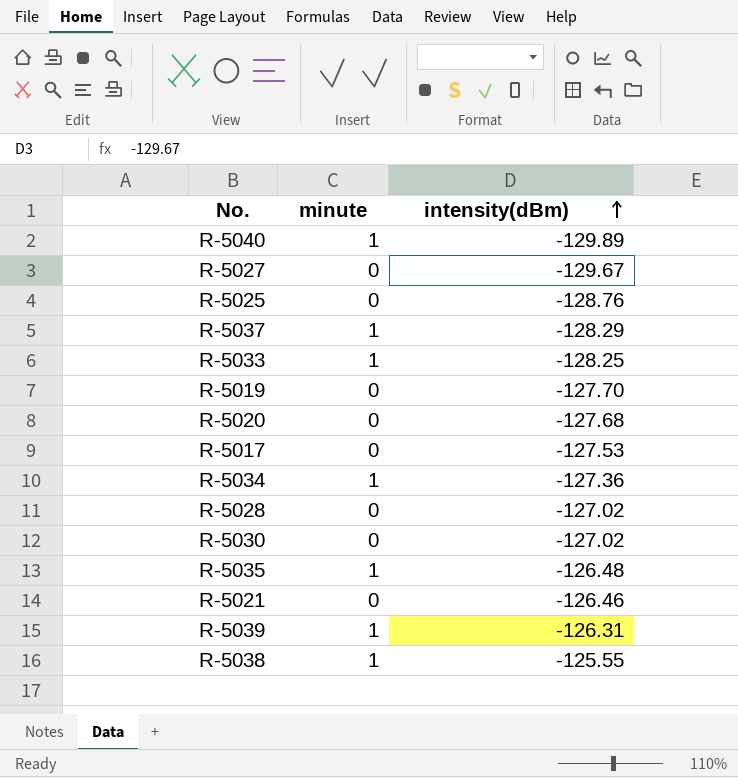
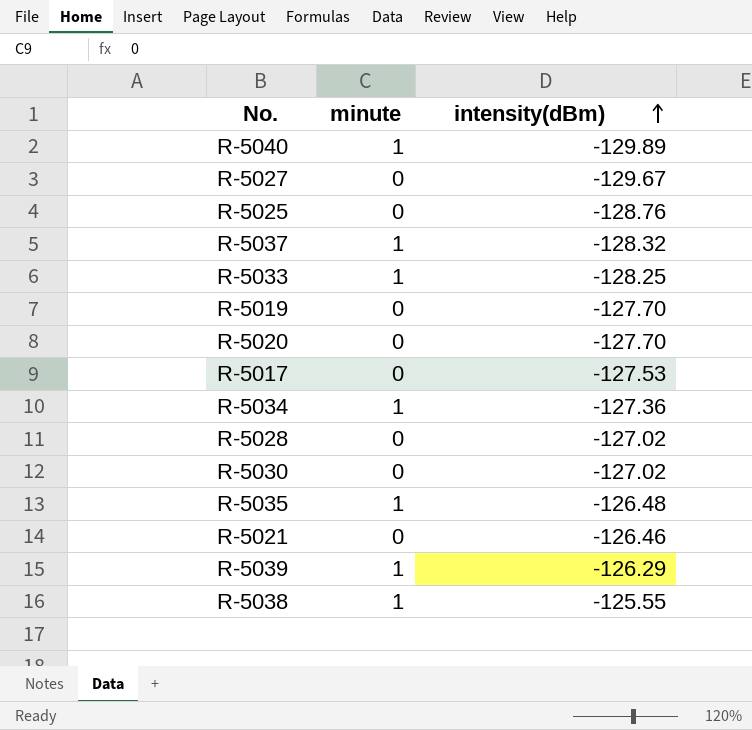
R-5037 | intensity(dBm): -128.29 -> -128.32
R-5020 | intensity(dBm): -127.68 -> -127.70
R-5039 | intensity(dBm): -126.31 -> -126.29

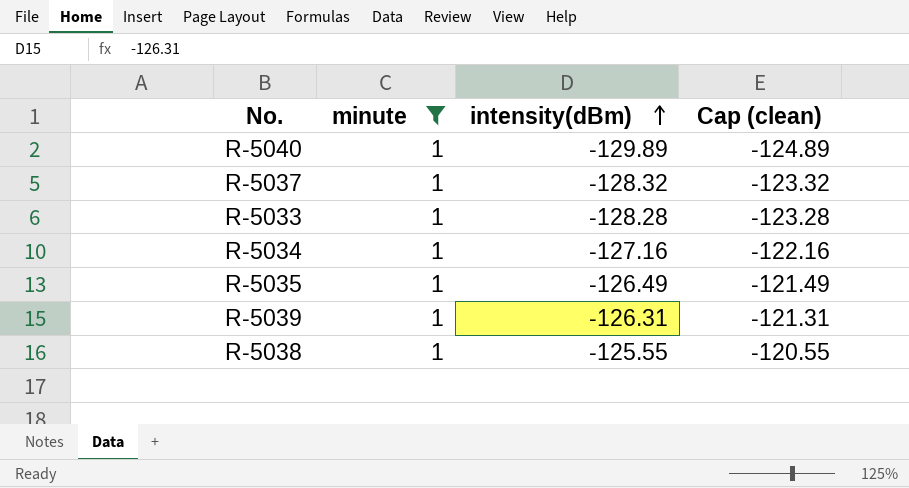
filter: none -> minute = 1
column Cap (clean) | formula: none -> [intensity(dBm)] + 5
R-5033 | intensity(dBm): -128.25 -> -128.28
R-5034 | intensity(dBm): -127.36 -> -127.16
R-5035 | intensity(dBm): -126.48 -> -126.49
R-5039 | intensity(dBm): -126.29 -> -126.31

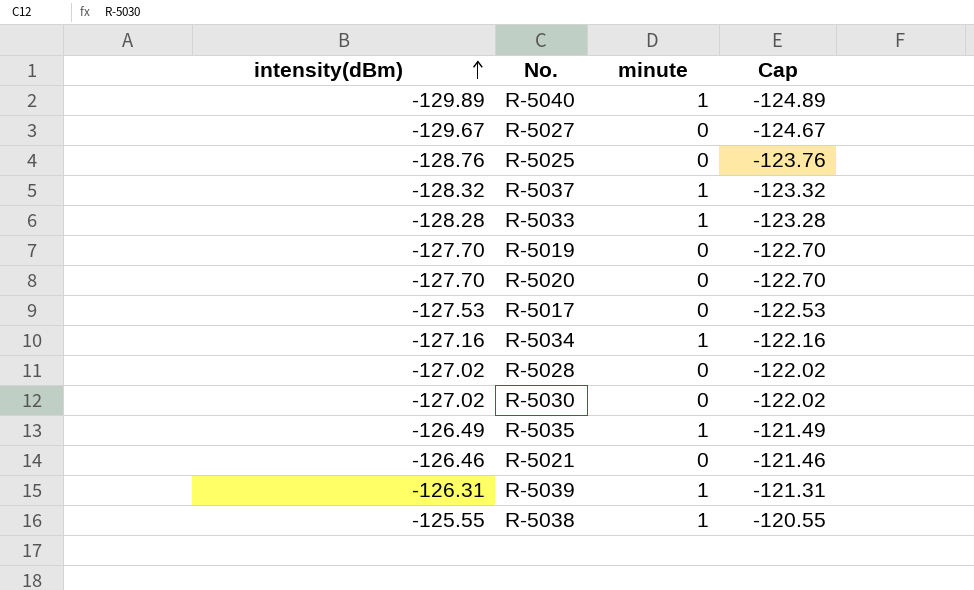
filter: minute = 1 -> none
column intensity(dBm) | position: 3 -> 1
column name: Cap (clean) -> Cap

